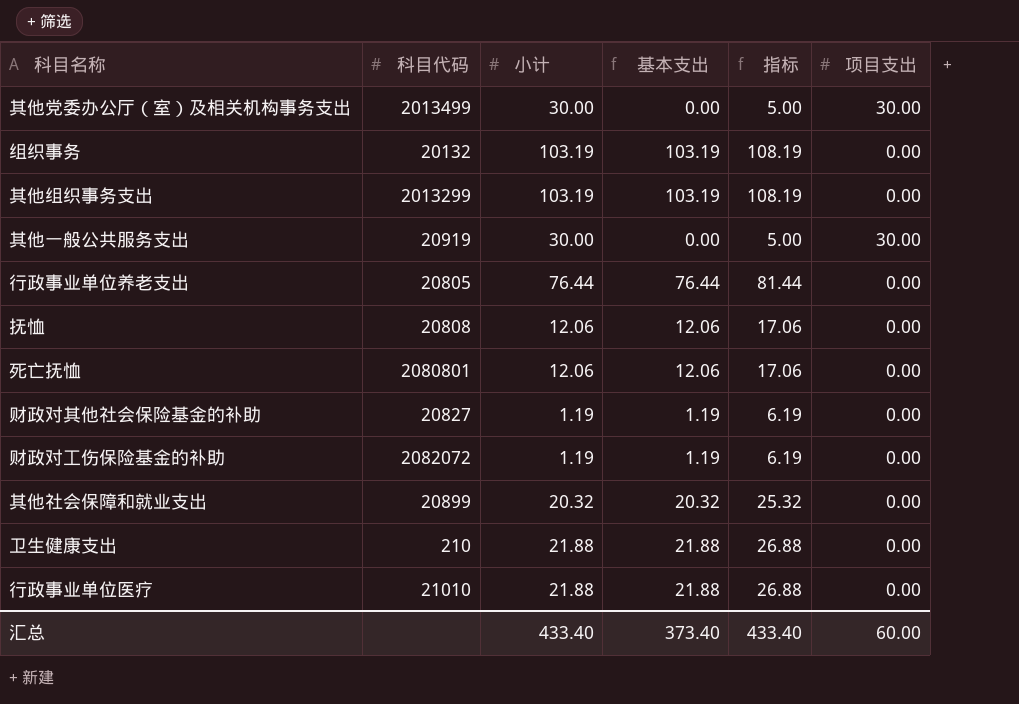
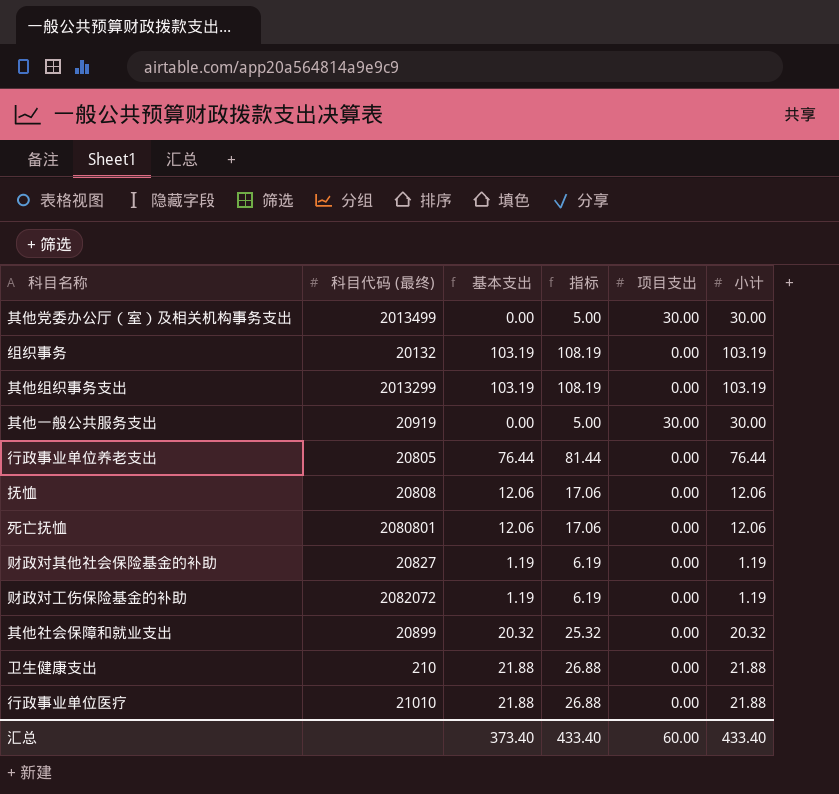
column name: 科目代码 -> 科目代码 (最终)
column 小计 | position: 3 -> 6

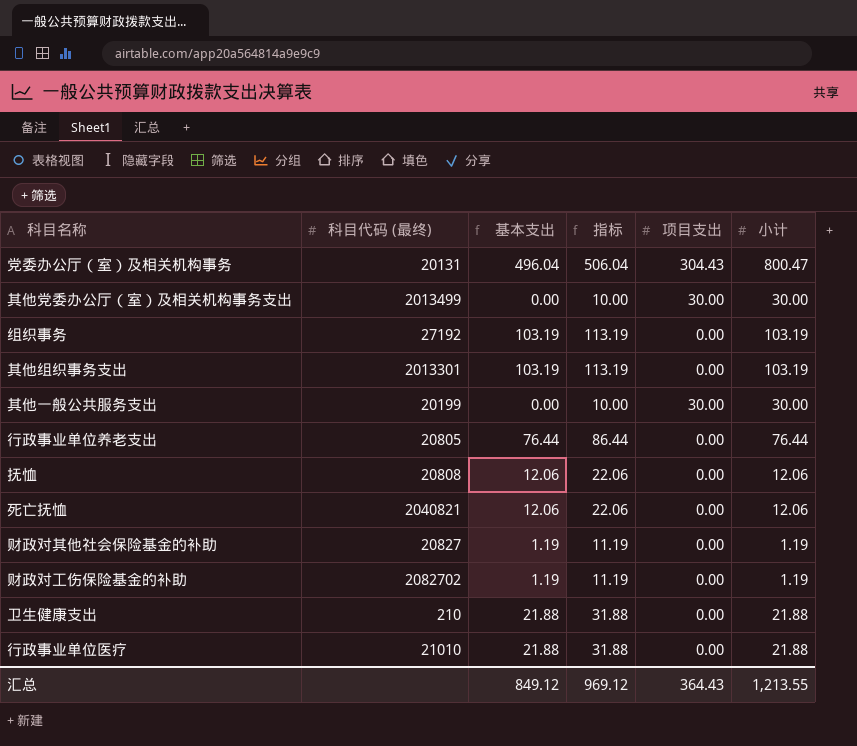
column 指标 | formula: [基本支出] + 5 -> [基本支出] + 10
row 其他社会保障和就业支出: 20899 | 20.32 | 25.32 | 0.00 | 20.32 -> none
row 党委办公厅（室）及相关机构事务: none -> 20131 | 496.04 | 506.04 | 304.43 | 800.47
组织事务 | 科目代码 (最终): 20132 -> 27192
其他组织事务支出 | 科目代码 (最终): 2013299 -> 2013301
其他一般公共服务支出 | 科目代码 (最终): 20919 -> 20199
死亡抚恤 | 科目代码 (最终): 2080801 -> 2040821
财政对工伤保险基金的补助 | 科目代码 (最终): 2082072 -> 2082702
汇总 | 基本支出: 373.40 -> 849.12
汇总 | 指标: 433.40 -> 969.12
汇总 | 项目支出: 60.00 -> 364.43
汇总 | 小计: 433.40 -> 1,213.55

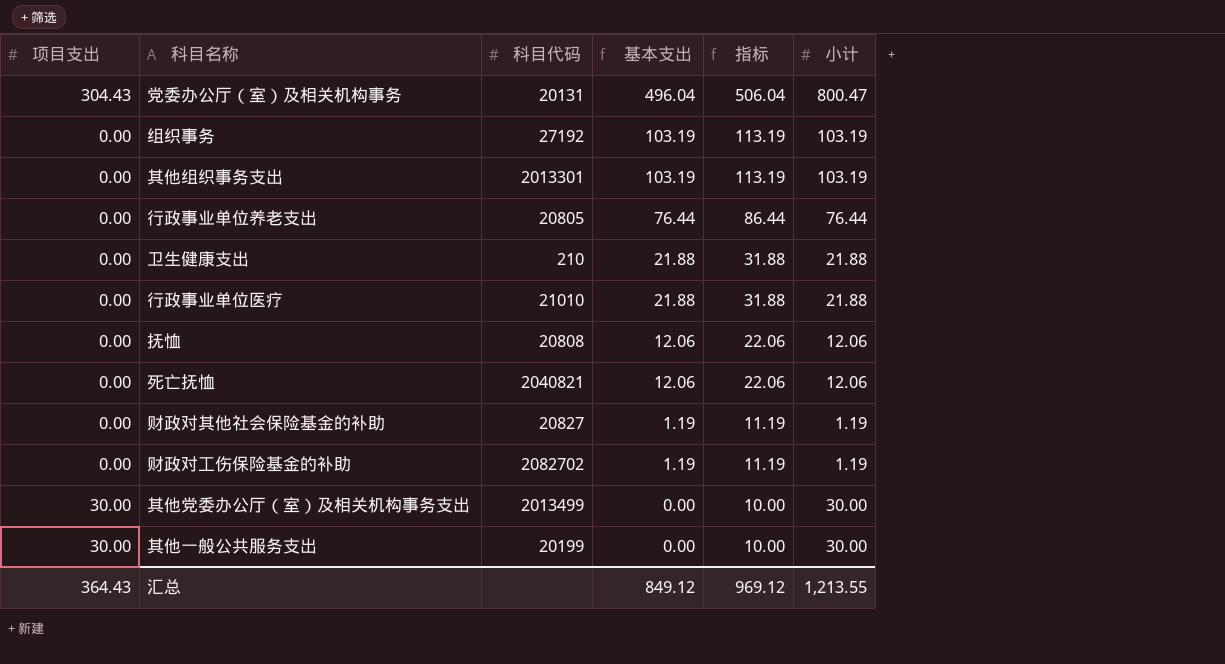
row order: none -> 基本支出 descending
column 项目支出 | position: 5 -> 1
column name: 科目代码 (最终) -> 科目代码

